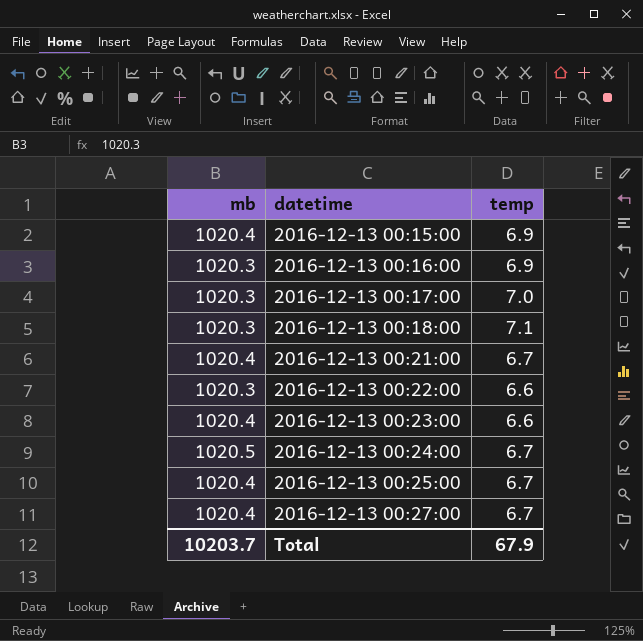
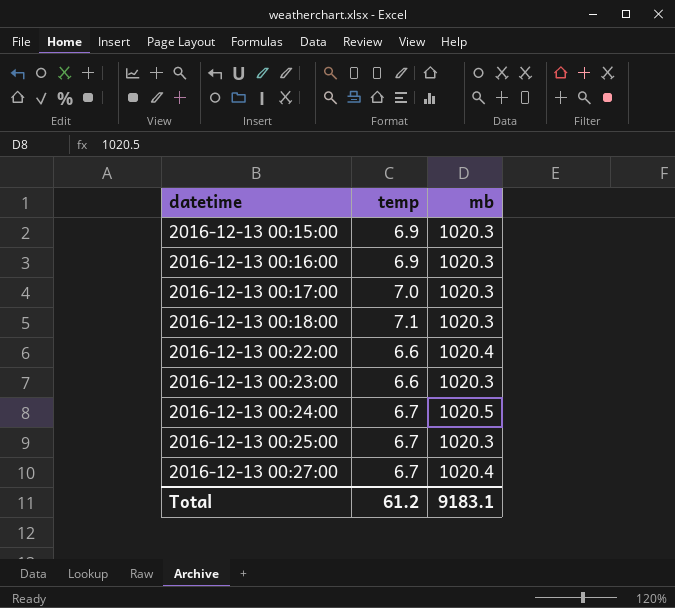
column mb | position: 1 -> 3
row 2016-12-13 00:21:00: 1020.4 | 6.7 -> none
2016-12-13 00:15:00 | mb: 1020.4 -> 1020.3
2016-12-13 00:22:00 | mb: 1020.3 -> 1020.4
2016-12-13 00:23:00 | mb: 1020.4 -> 1020.3
2016-12-13 00:25:00 | mb: 1020.4 -> 1020.3
Total | temp: 67.9 -> 61.2
Total | mb: 10203.7 -> 9183.1

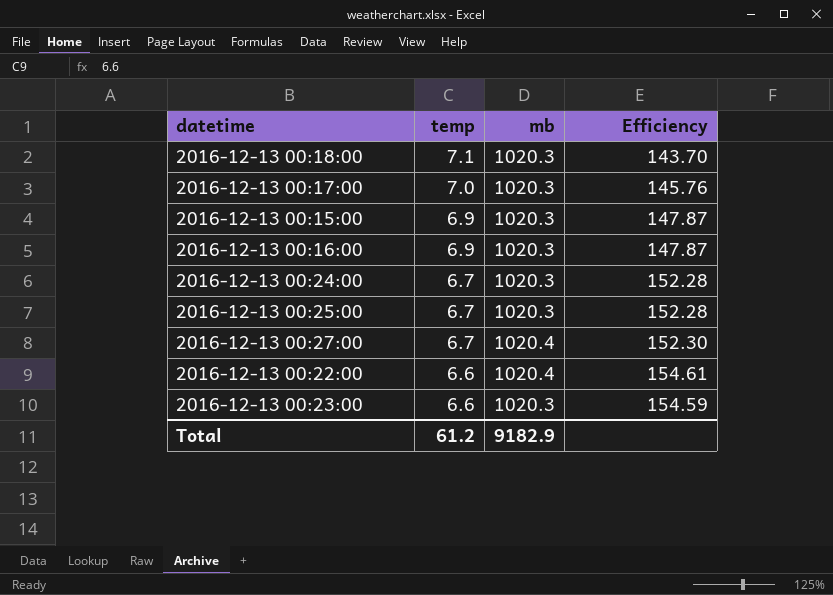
row order: datetime ascending -> temp descending
column Efficiency | formula: none -> [mb] / [temp]
2016-12-13 00:24:00 | mb: 1020.5 -> 1020.3
Total | mb: 9183.1 -> 9182.9

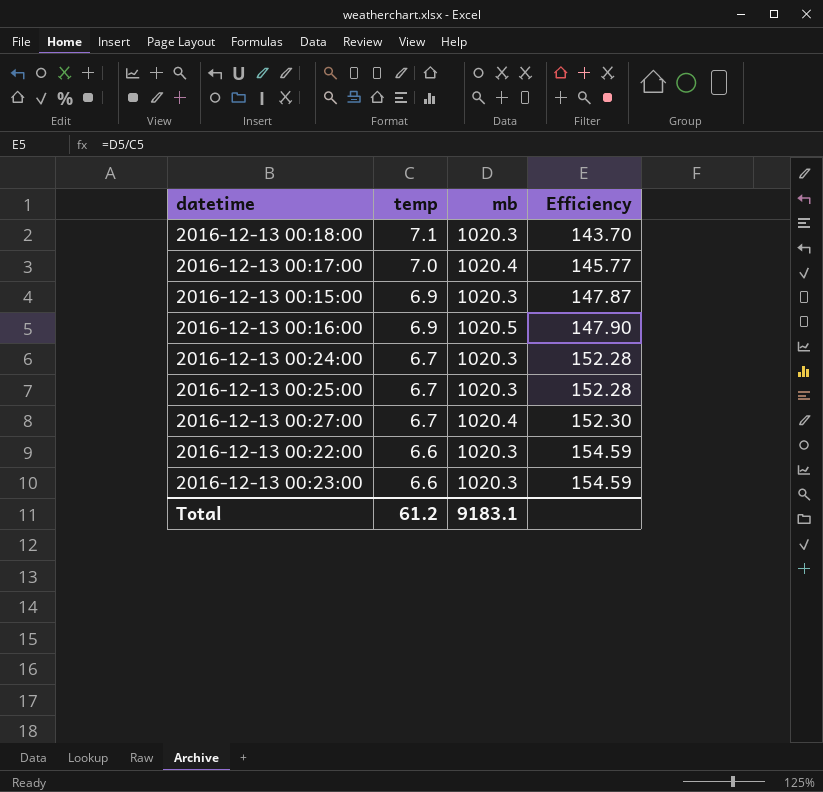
2016-12-13 00:17:00 | mb: 1020.3 -> 1020.4
2016-12-13 00:17:00 | Efficiency: 145.76 -> 145.77
2016-12-13 00:16:00 | mb: 1020.3 -> 1020.5
2016-12-13 00:16:00 | Efficiency: 147.87 -> 147.90
2016-12-13 00:22:00 | mb: 1020.4 -> 1020.3
2016-12-13 00:22:00 | Efficiency: 154.61 -> 154.59
Total | mb: 9182.9 -> 9183.1

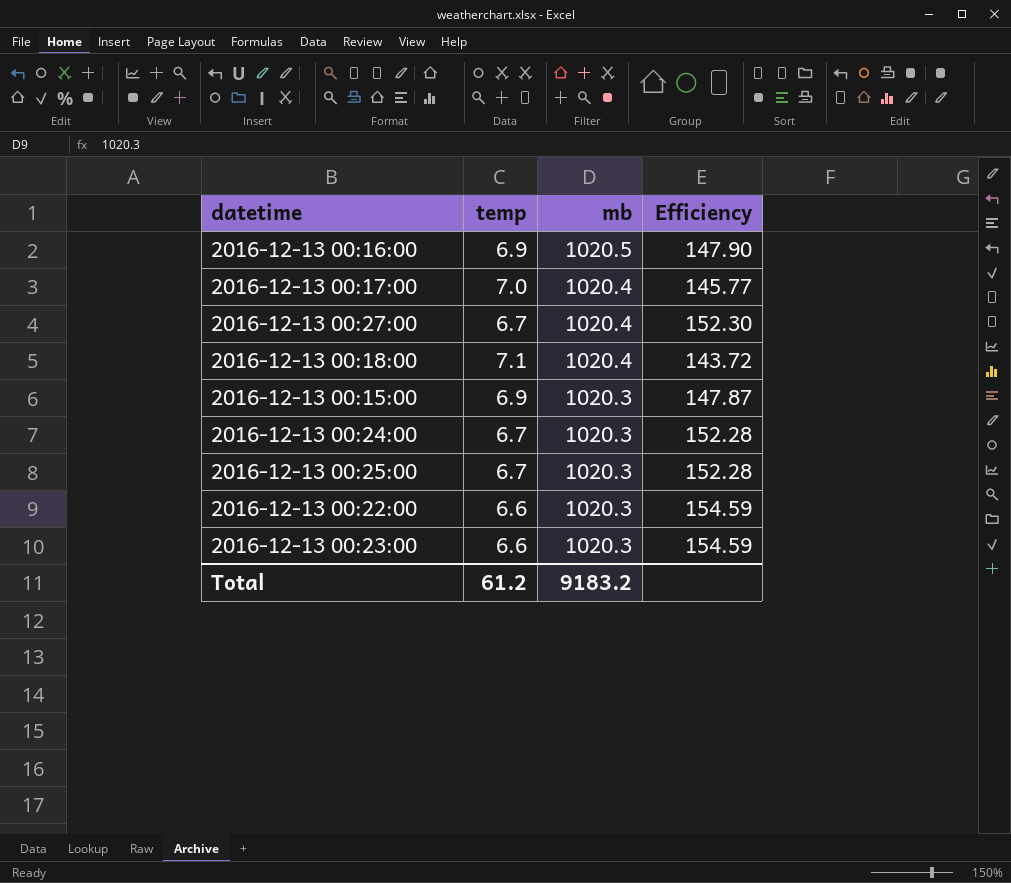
row order: temp descending -> mb descending
2016-12-13 00:18:00 | mb: 1020.3 -> 1020.4
2016-12-13 00:18:00 | Efficiency: 143.70 -> 143.72
Total | mb: 9183.1 -> 9183.2

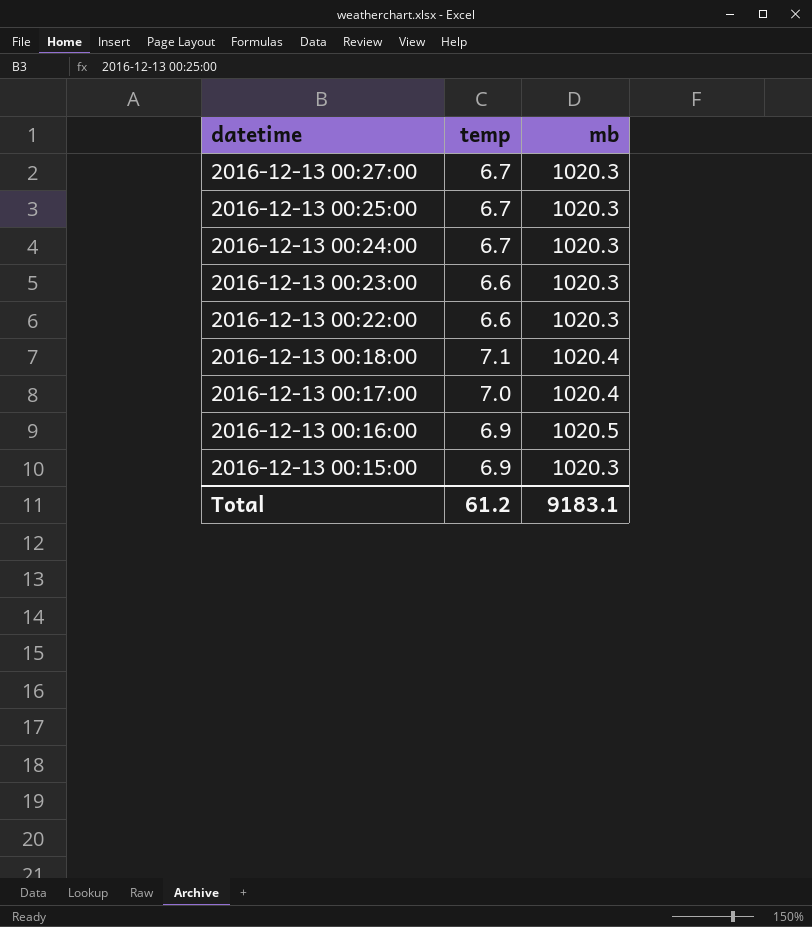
row order: mb descending -> datetime descending
column Efficiency | formula: [mb] / [temp] -> none
2016-12-13 00:27:00 | mb: 1020.4 -> 1020.3
Total | mb: 9183.2 -> 9183.1

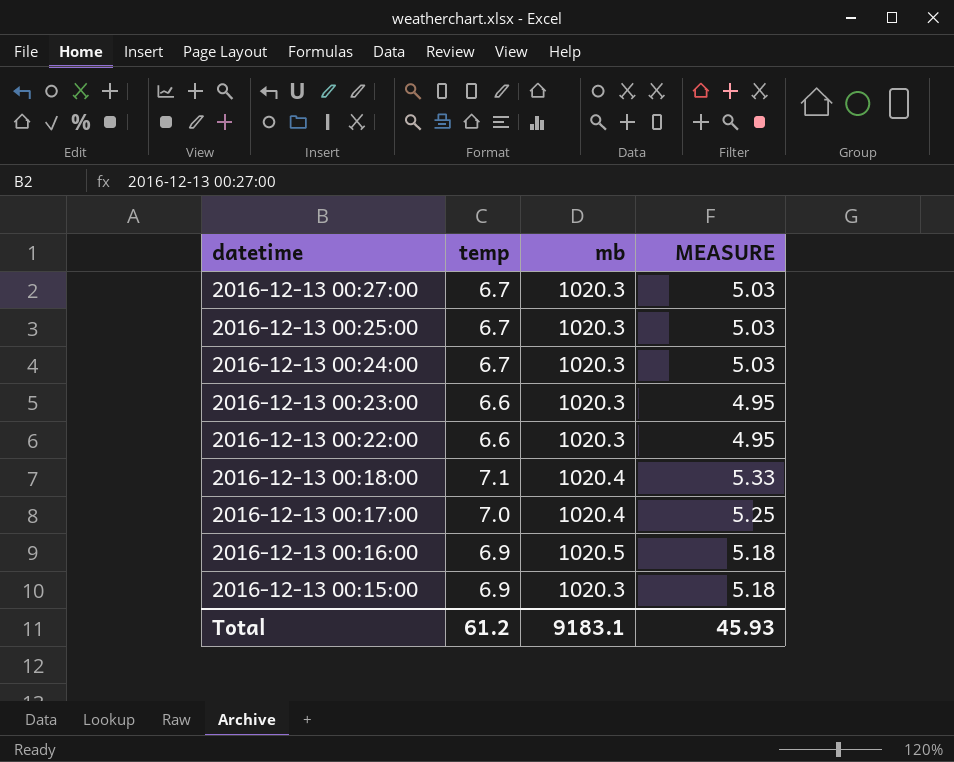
column MEASURE | formula: none -> [temp] * 0.75

